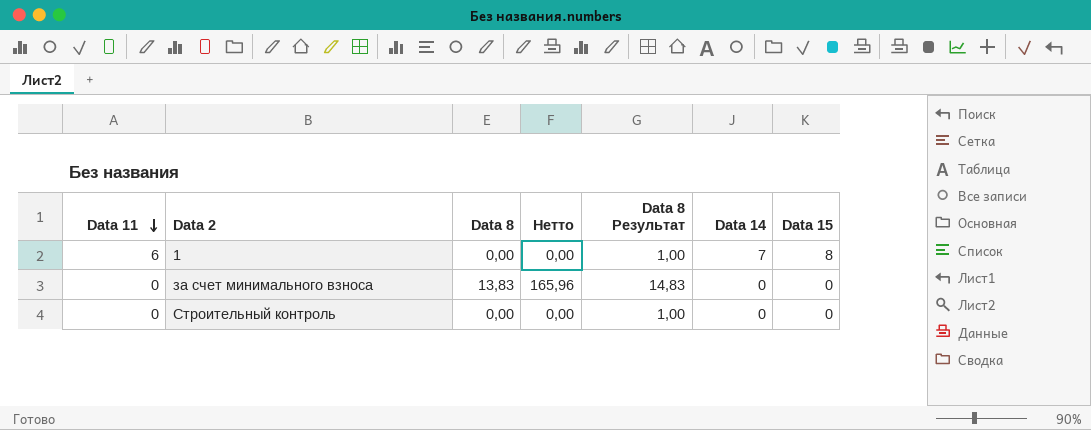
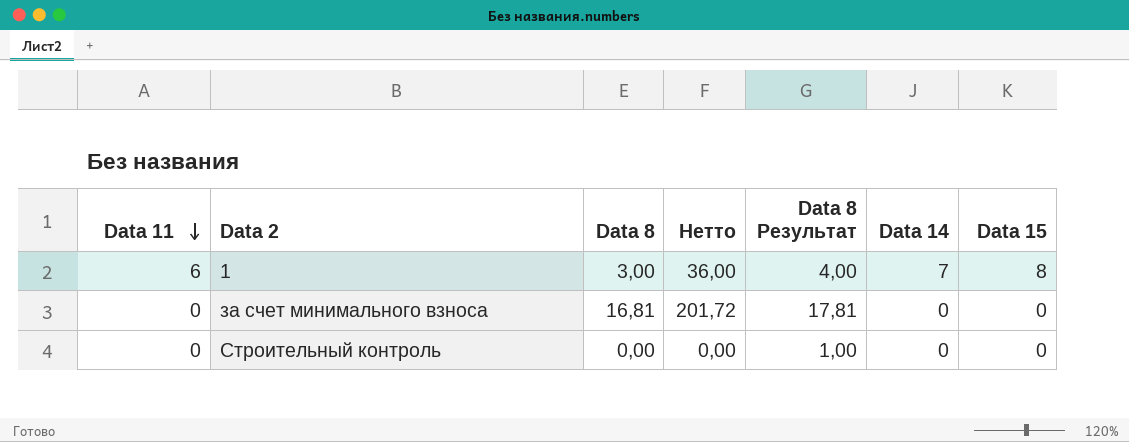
1 | Data 8: 0,00 -> 3,00
1 | Нетто: 0,00 -> 36,00
1 | Data 8 Результат: 1,00 -> 4,00
за счет минимального взноса | Data 8: 13,83 -> 16,81
за счет минимального взноса | Нетто: 165,96 -> 201,72
за счет минимального взноса | Data 8 Результат: 14,83 -> 17,81

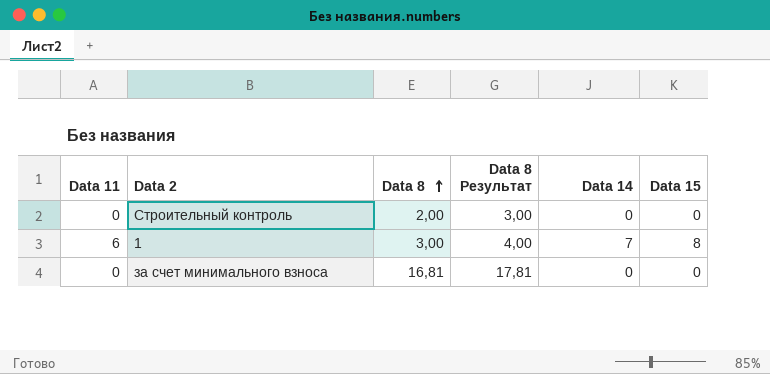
row order: Data 11 descending -> Data 8 ascending
column Нетто | formula: [Data 8] * 12 -> none
Строительный контроль | Data 8: 0,00 -> 2,00
Строительный контроль | Data 8 Результат: 1,00 -> 3,00

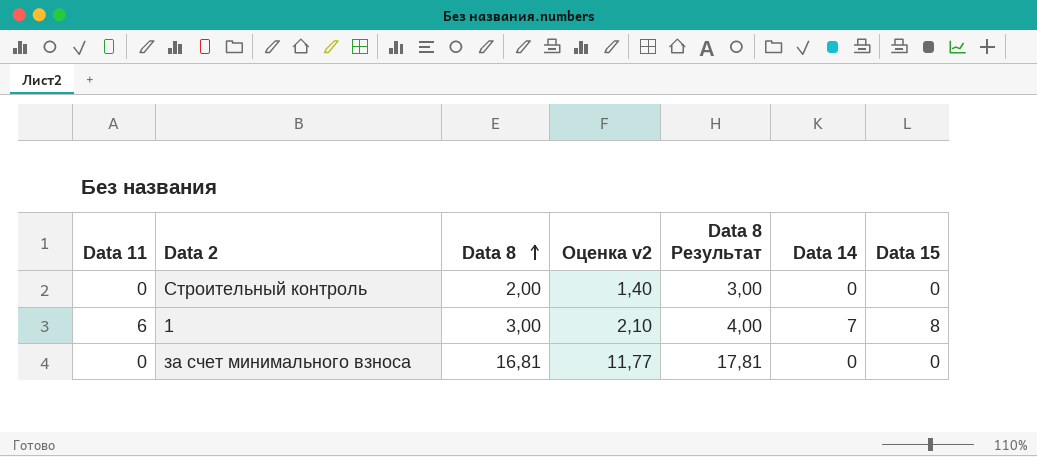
column Оценка v2 | formula: none -> [Data 8] * 0,7

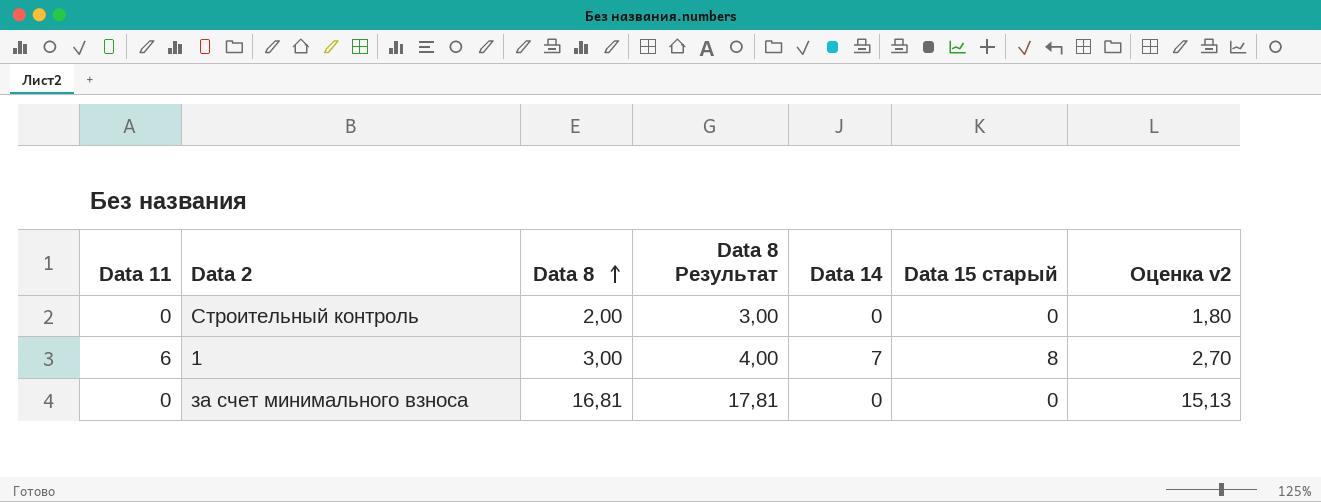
column name: Data 15 -> Data 15 старый
column Оценка v2 | formula: [Data 8] * 0,7 -> [Data 8] * 0,9
column Оценка v2 | position: 4 -> 7

